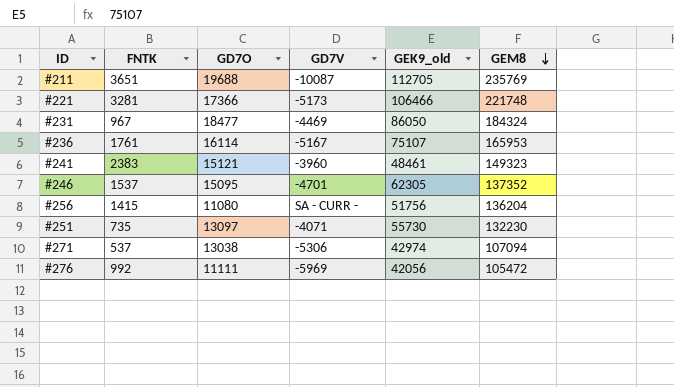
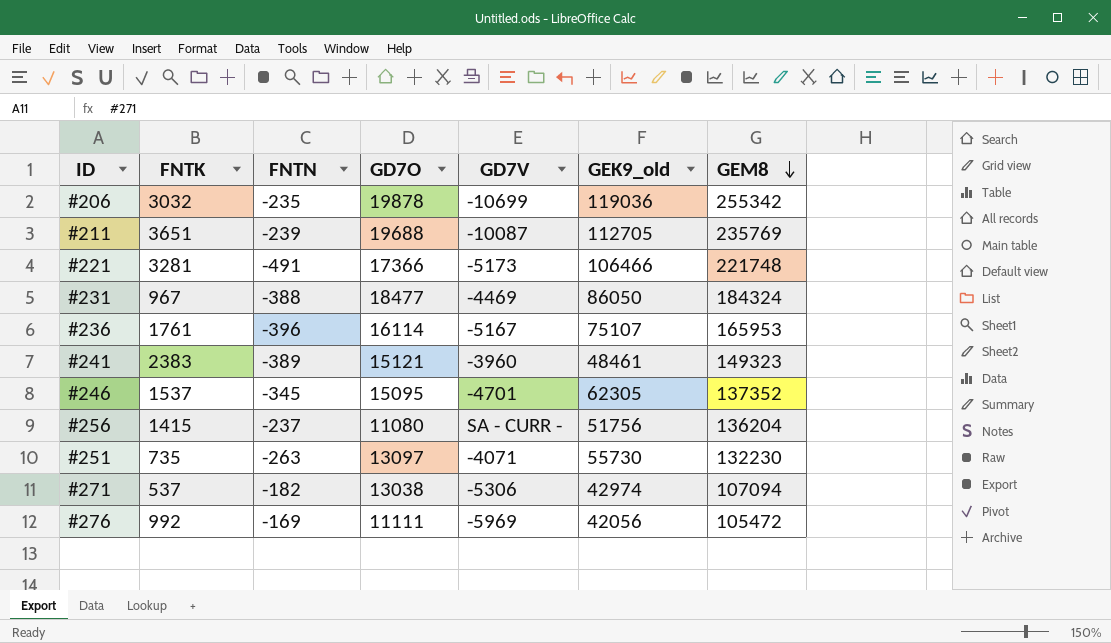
column FNTN | position: none -> 3
row #206: none -> 3032 | -235 | 19878 | -10699 | 119036 | 255342

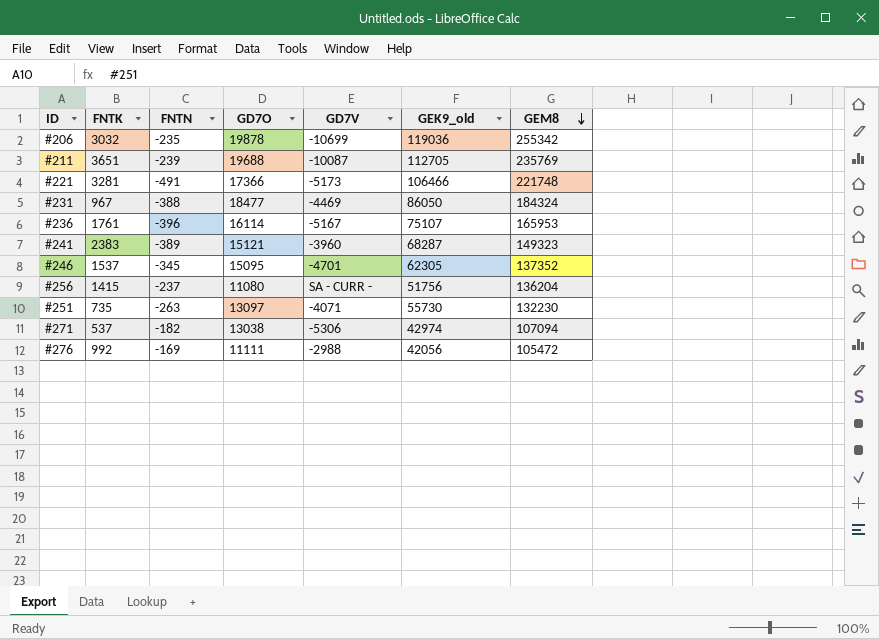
#241 | GEK9_old: 48461 -> 68287
#276 | GD7V: -5969 -> -2988

